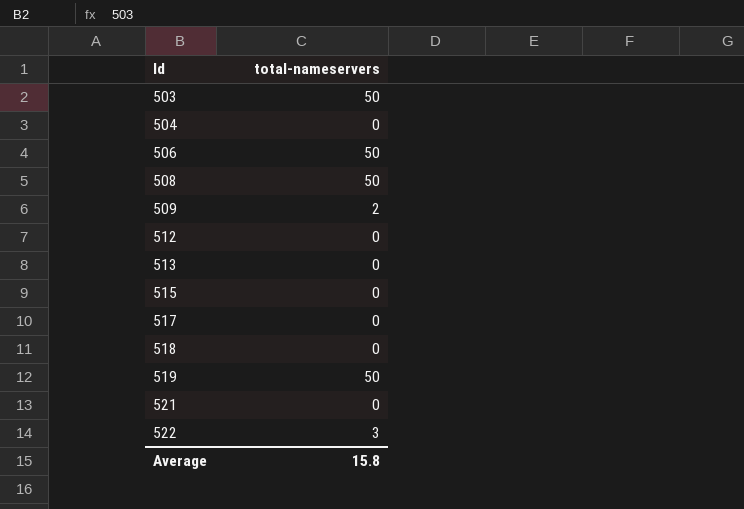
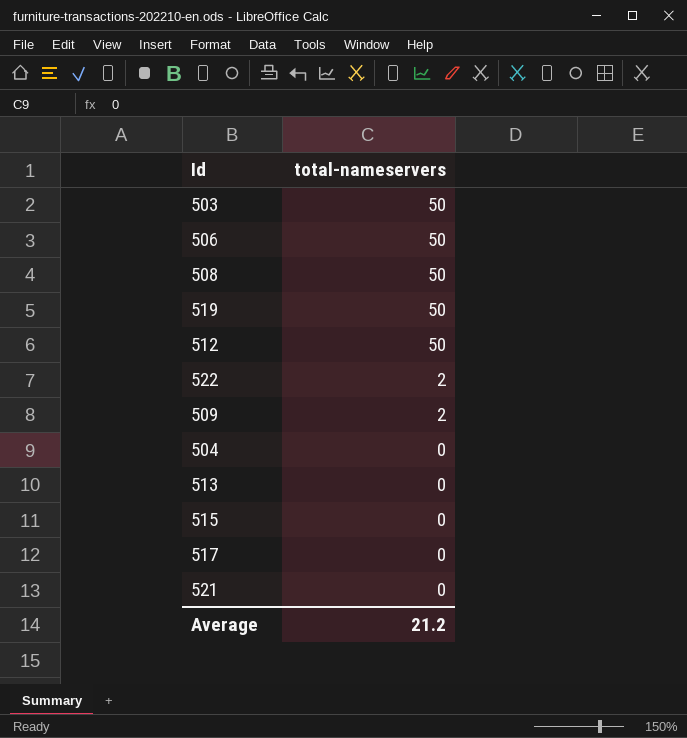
row order: Id ascending -> total-nameservers descending
row 518: 0 -> none
512 | total-nameservers: 0 -> 50
522 | total-nameservers: 3 -> 2
Average | total-nameservers: 15.8 -> 21.2

